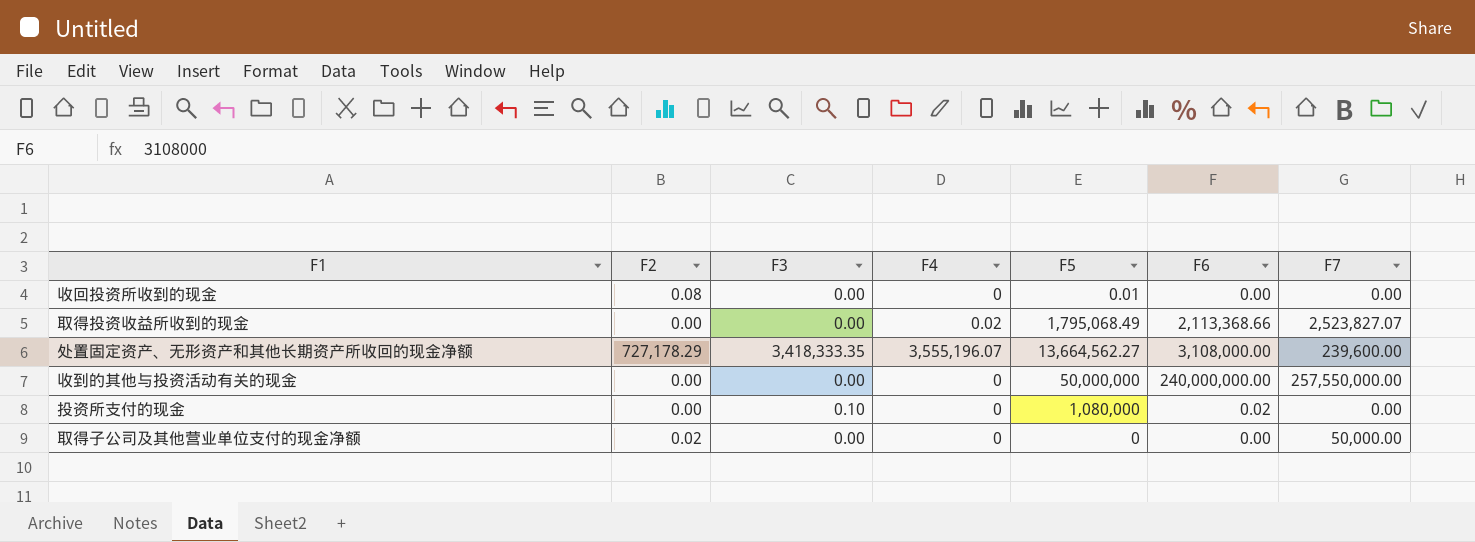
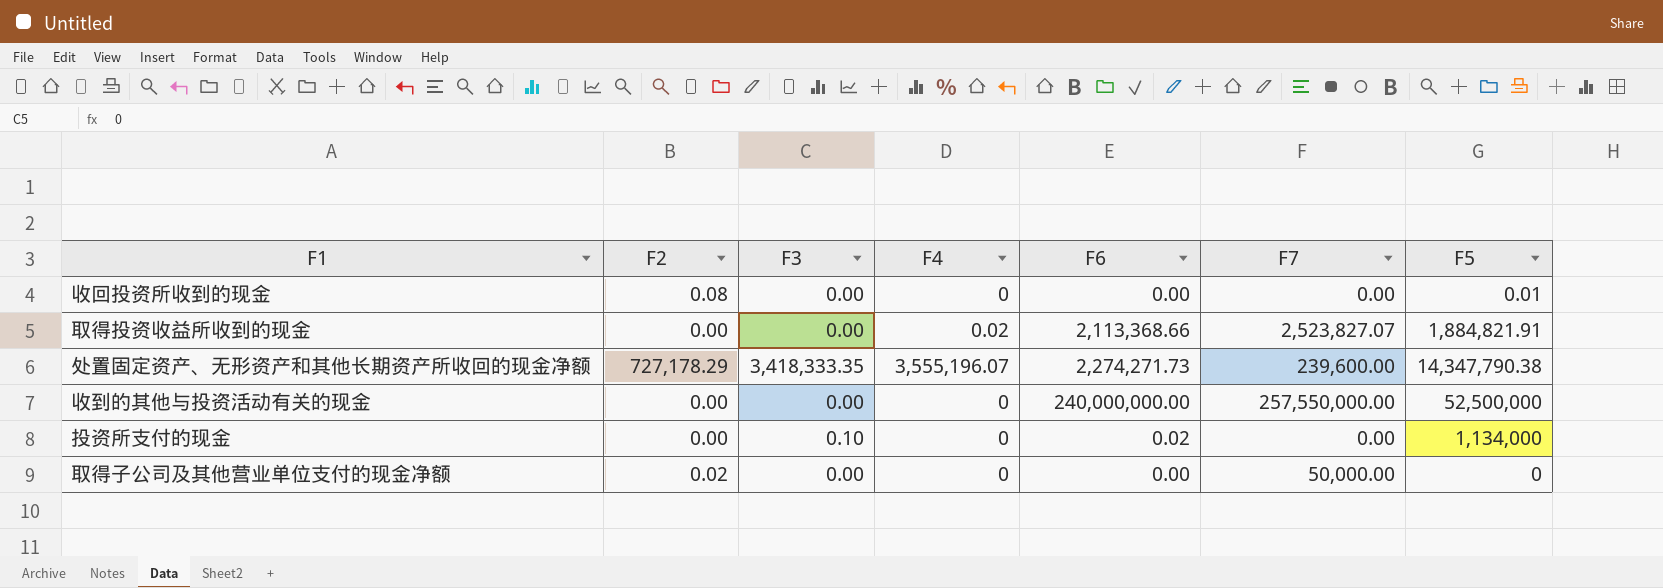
column F5 | position: 5 -> 7
取得投资收益所收到的现金 | F5: 1,795,068.49 -> 1,884,821.91
处置固定资产、无形资产和其他长期资产所收回的现金净额 | F6: 3,108,000.00 -> 2,274,271.73
处置固定资产、无形资产和其他长期资产所收回的现金净额 | F5: 13,664,562.27 -> 14,347,790.38
收到的其他与投资活动有关的现金 | F5: 50,000,000 -> 52,500,000
投资所支付的现金 | F5: 1,080,000 -> 1,134,000

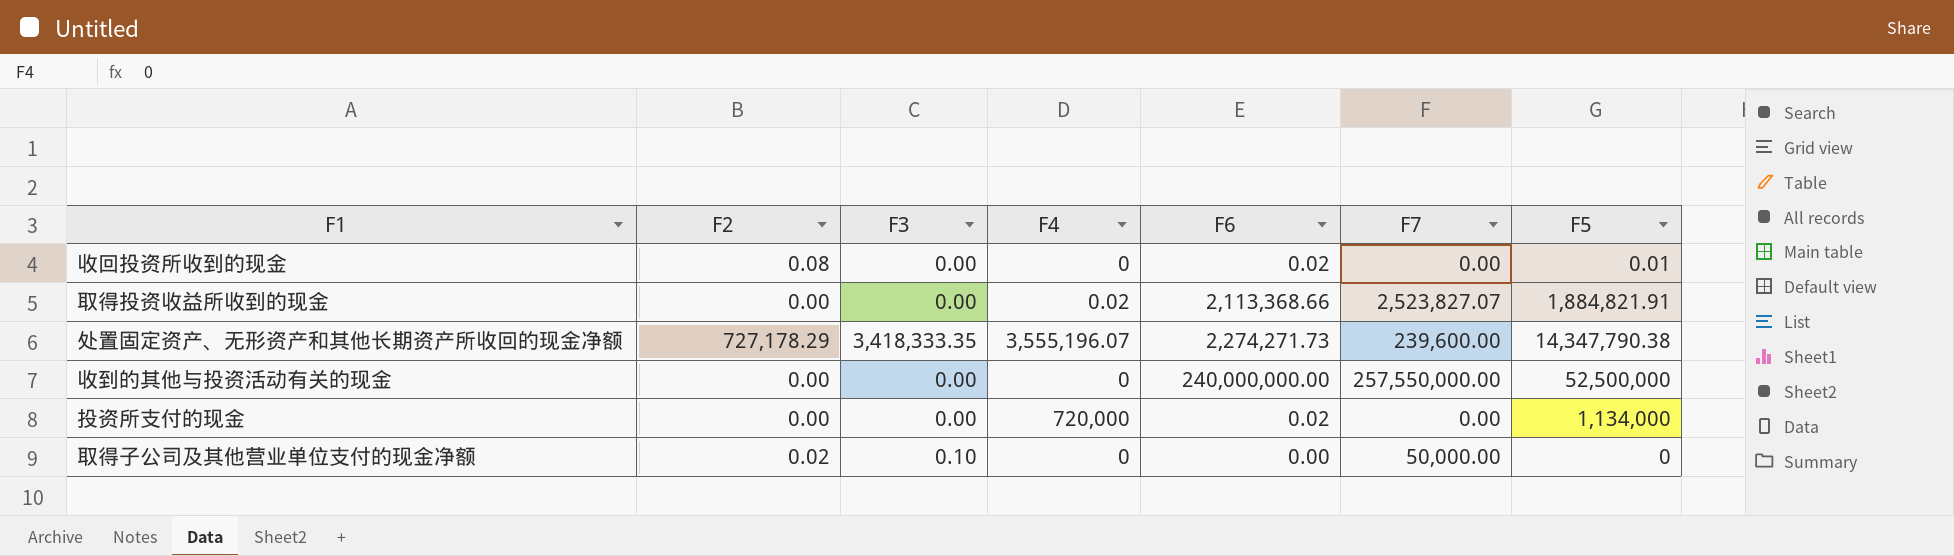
收回投资所收到的现金 | F6: 0.00 -> 0.02
投资所支付的现金 | F3: 0.10 -> 0.00
投资所支付的现金 | F4: 0 -> 720,000
取得子公司及其他营业单位支付的现金净额 | F3: 0.00 -> 0.10

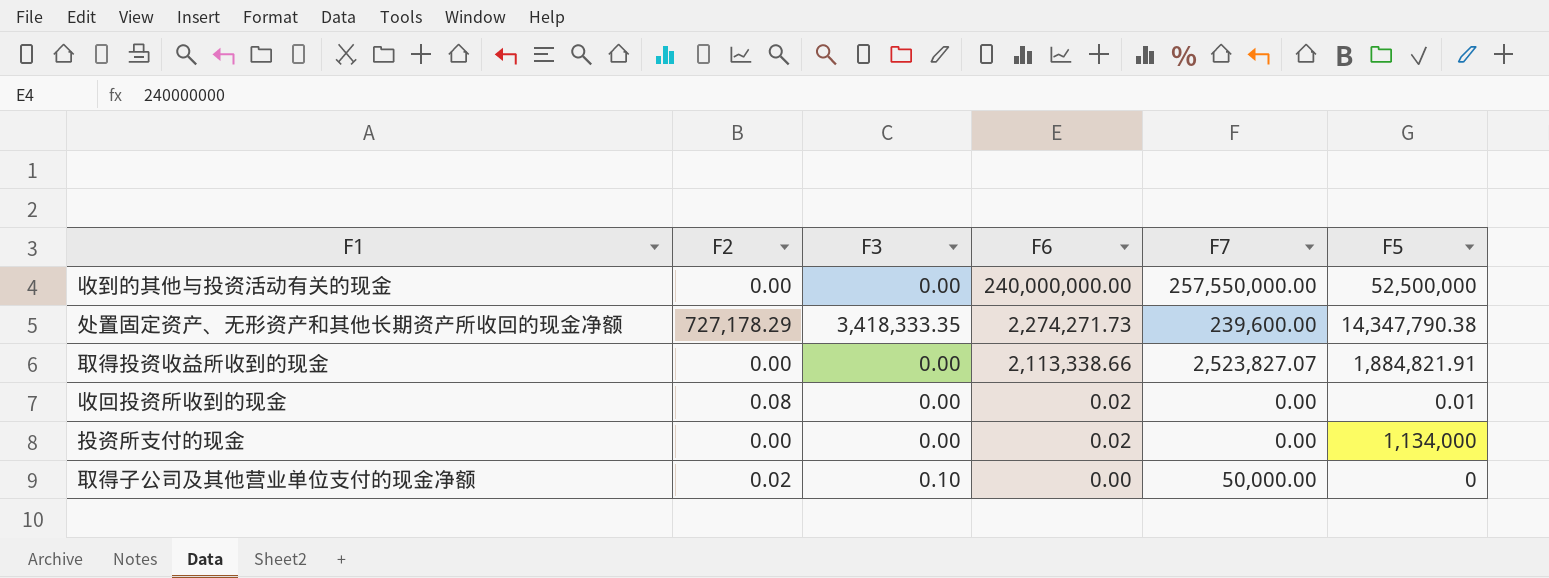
row order: none -> F6 descending
column F4 | position: 4 -> none
取得投资收益所收到的现金 | F6: 2,113,368.66 -> 2,113,338.66

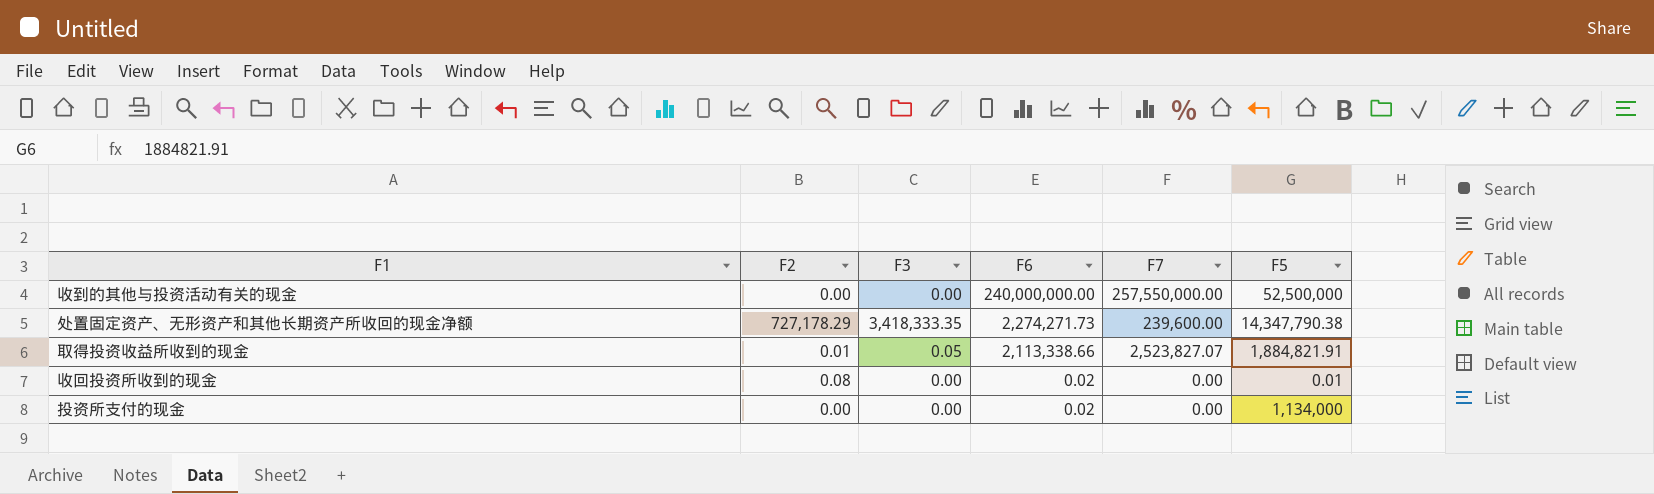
row 取得子公司及其他营业单位支付的现金净额: 0.02 | 0.10 | 0.00 | 50,000.00 | 0 -> none
取得投资收益所收到的现金 | F2: 0.00 -> 0.01
取得投资收益所收到的现金 | F3: 0.00 -> 0.05

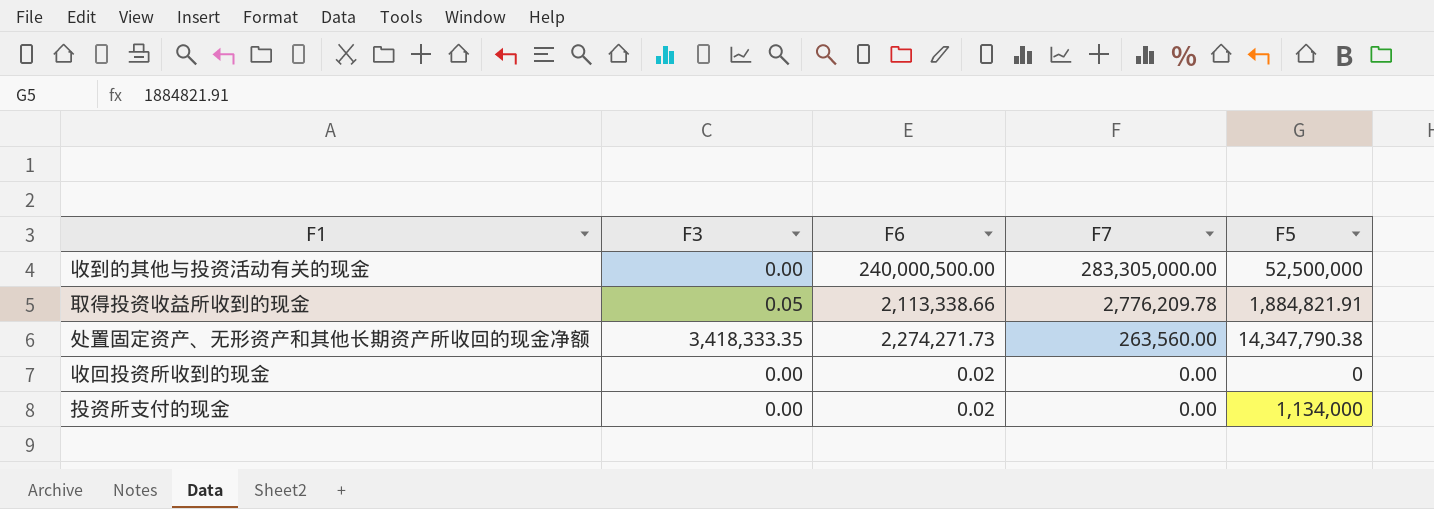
row order: F6 descending -> F7 descending
column F2 | position: 2 -> none
收到的其他与投资活动有关的现金 | F6: 240,000,000.00 -> 240,000,500.00
收到的其他与投资活动有关的现金 | F7: 257,550,000.00 -> 283,305,000.00
取得投资收益所收到的现金 | F7: 2,523,827.07 -> 2,776,209.78
处置固定资产、无形资产和其他长期资产所收回的现金净额 | F7: 239,600.00 -> 263,560.00
收回投资所收到的现金 | F5: 0.01 -> 0

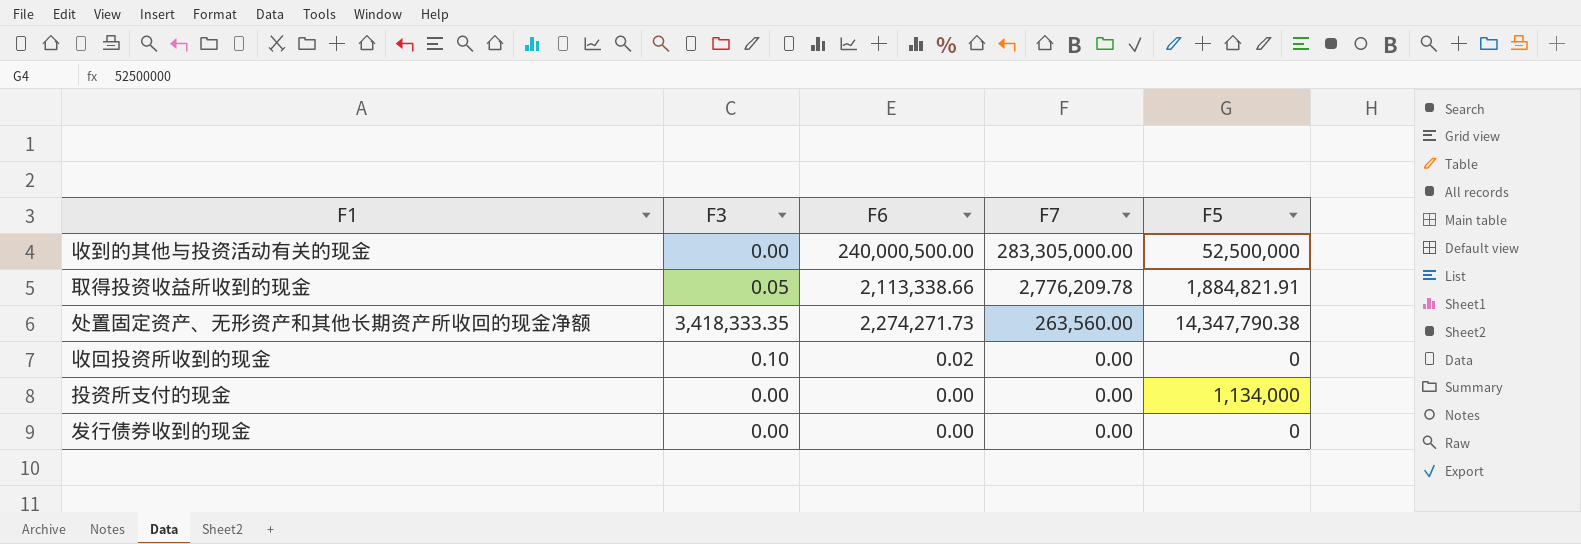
收回投资所收到的现金 | F3: 0.00 -> 0.10
投资所支付的现金 | F6: 0.02 -> 0.00
row 发行债券收到的现金: none -> 0.00 | 0.00 | 0.00 | 0

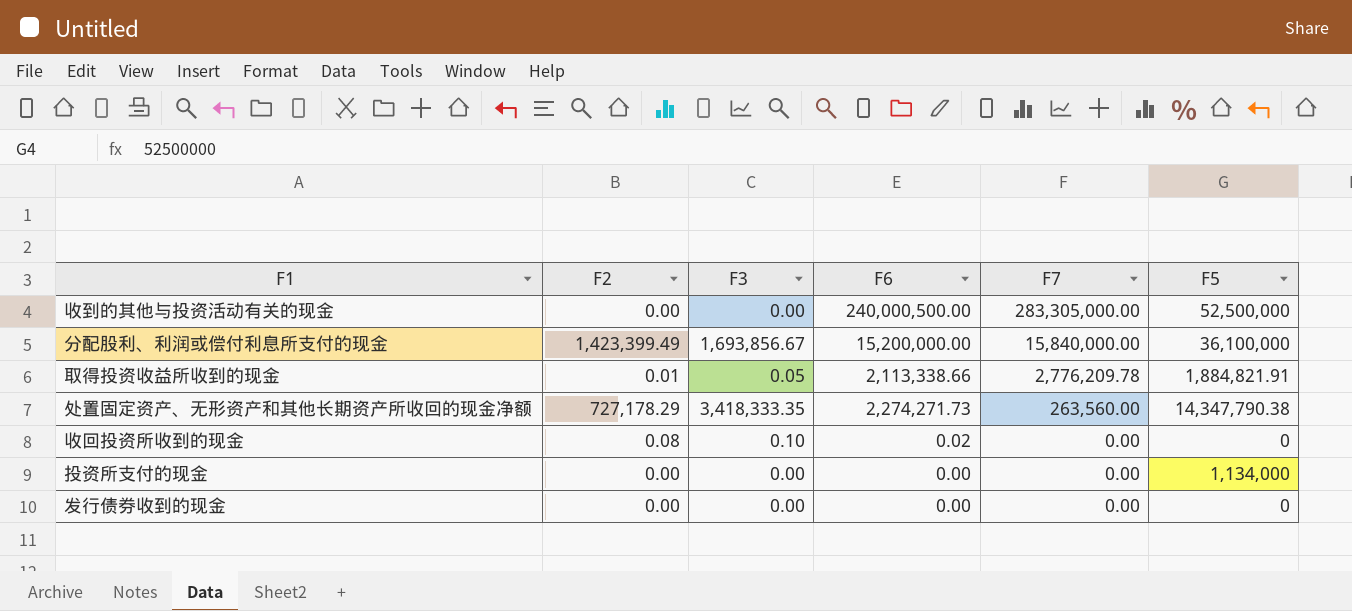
column F2 | position: none -> 2
row 分配股利、利润或偿付利息所支付的现金: none -> 1,423,399.49 | 1,693,856.67 | 15,200,000.00 | 15,840,000.00 | 36,100,000

